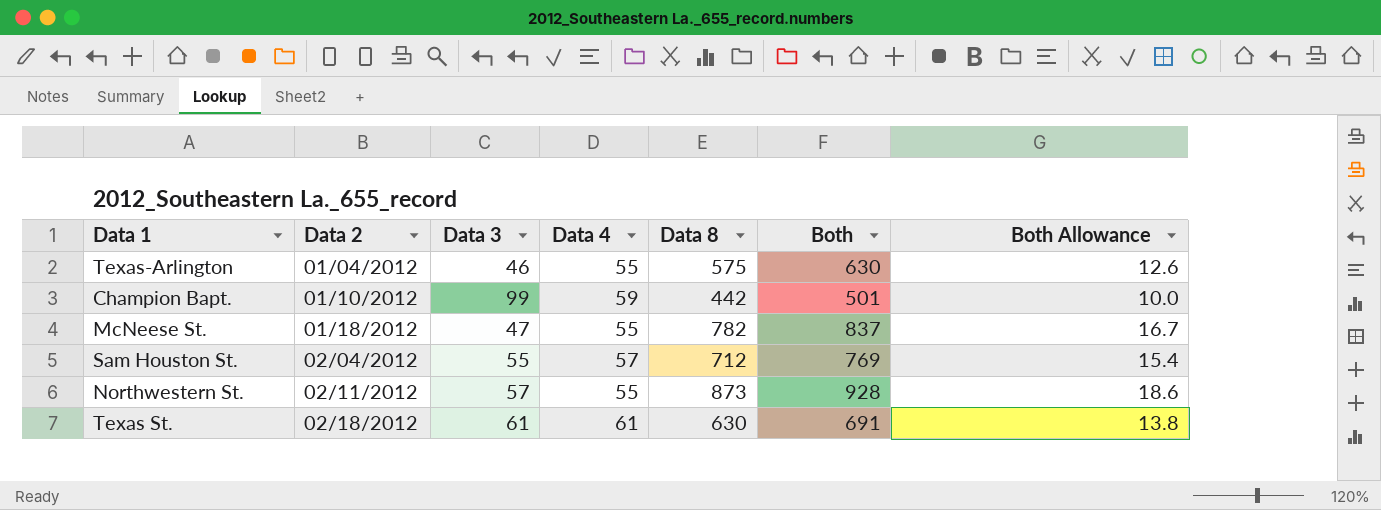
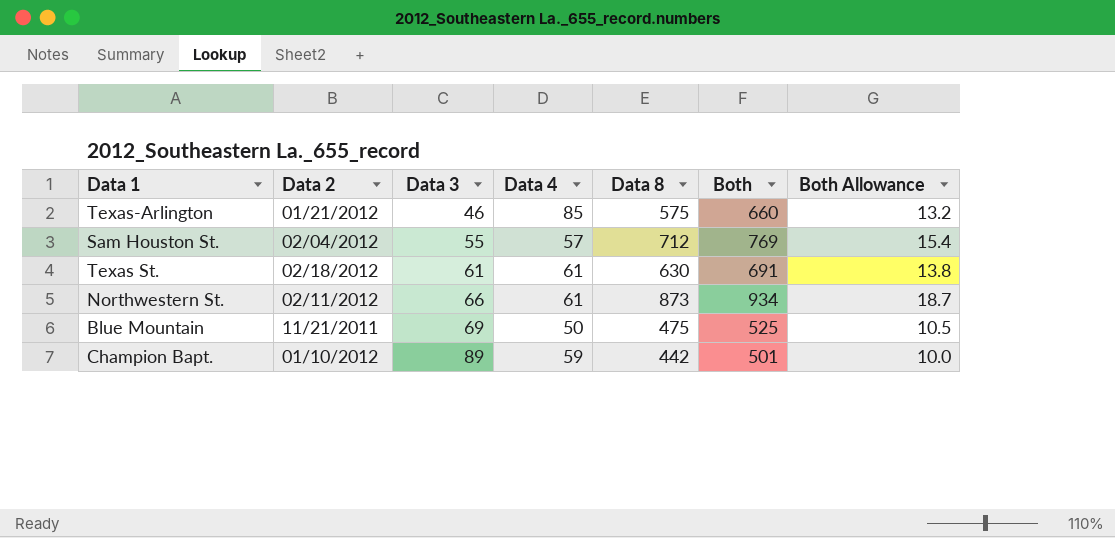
row order: Data 2 ascending -> Data 3 ascending
row McNeese St.: 01/18/2012 | 47 | 55 | 782 | 837 | 16.7 -> none
Texas-Arlington | Data 2: 01/04/2012 -> 01/21/2012
Texas-Arlington | Data 4: 55 -> 85
Texas-Arlington | Both: 630 -> 660
Texas-Arlington | Both Allowance: 12.6 -> 13.2
Northwestern St. | Data 3: 57 -> 66
Northwestern St. | Data 4: 55 -> 61
Northwestern St. | Both: 928 -> 934
Northwestern St. | Both Allowance: 18.6 -> 18.7
row Blue Mountain: none -> 11/21/2011 | 69 | 50 | 475 | 525 | 10.5
Champion Bapt. | Data 3: 99 -> 89

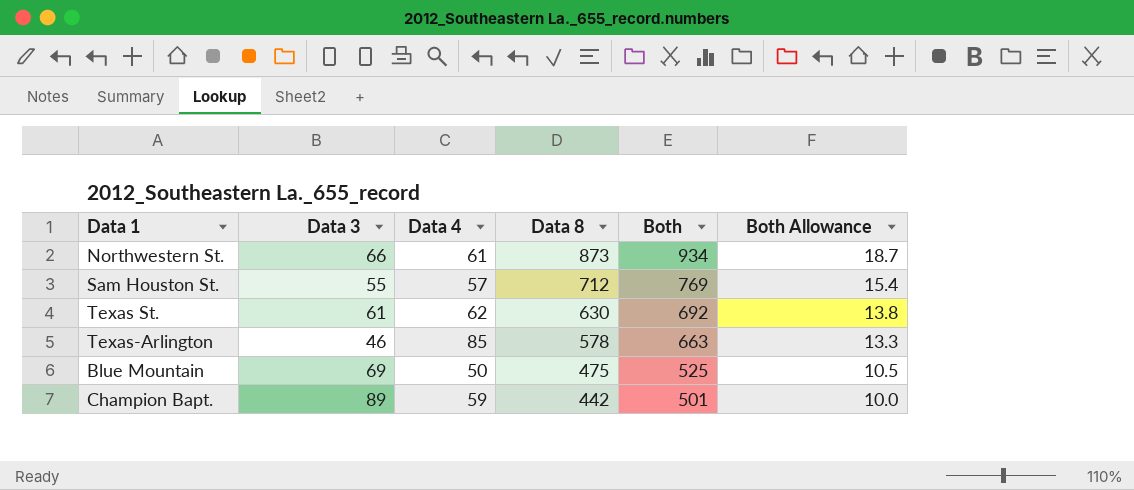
row order: Data 3 ascending -> Data 8 descending
column Data 2 | position: 2 -> none
Texas St. | Data 4: 61 -> 62
Texas St. | Both: 691 -> 692
Texas-Arlington | Data 8: 575 -> 578
Texas-Arlington | Both: 660 -> 663
Texas-Arlington | Both Allowance: 13.2 -> 13.3

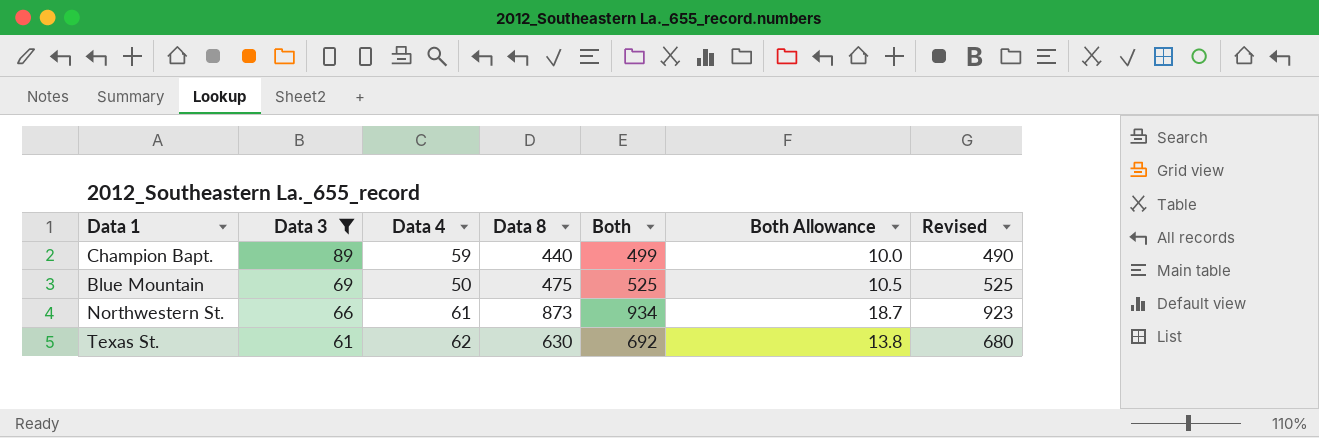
filter: none -> Data 3 >= 61
row order: Data 8 descending -> Data 3 descending
column Revised | formula: none -> [Data 8] + 50
Champion Bapt. | Data 8: 442 -> 440
Champion Bapt. | Both: 501 -> 499

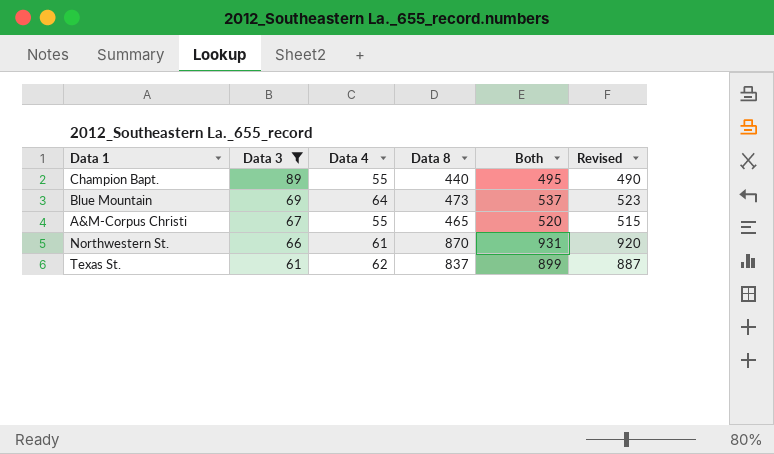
column Both Allowance | formula: [Both] * 0.02 -> none
Champion Bapt. | Data 4: 59 -> 55
Champion Bapt. | Both: 499 -> 495
Blue Mountain | Data 4: 50 -> 64
Blue Mountain | Data 8: 475 -> 473
Blue Mountain | Both: 525 -> 537
Blue Mountain | Revised: 525 -> 523
row A&M-Corpus Christi: none -> 67 | 55 | 465 | 520 | 515
Northwestern St. | Data 8: 873 -> 870
Northwestern St. | Both: 934 -> 931
Northwestern St. | Revised: 923 -> 920
Texas St. | Data 8: 630 -> 837
Texas St. | Both: 692 -> 899
Texas St. | Revised: 680 -> 887

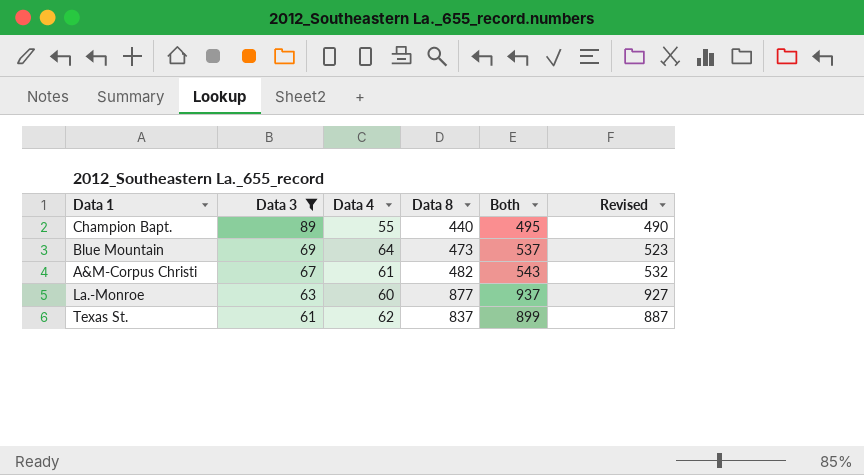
row Northwestern St.: 66 | 61 | 870 | 931 | 920 -> none
A&M-Corpus Christi | Data 4: 55 -> 61
A&M-Corpus Christi | Data 8: 465 -> 482
A&M-Corpus Christi | Both: 520 -> 543
A&M-Corpus Christi | Revised: 515 -> 532
row La.-Monroe: none -> 63 | 60 | 877 | 937 | 927

